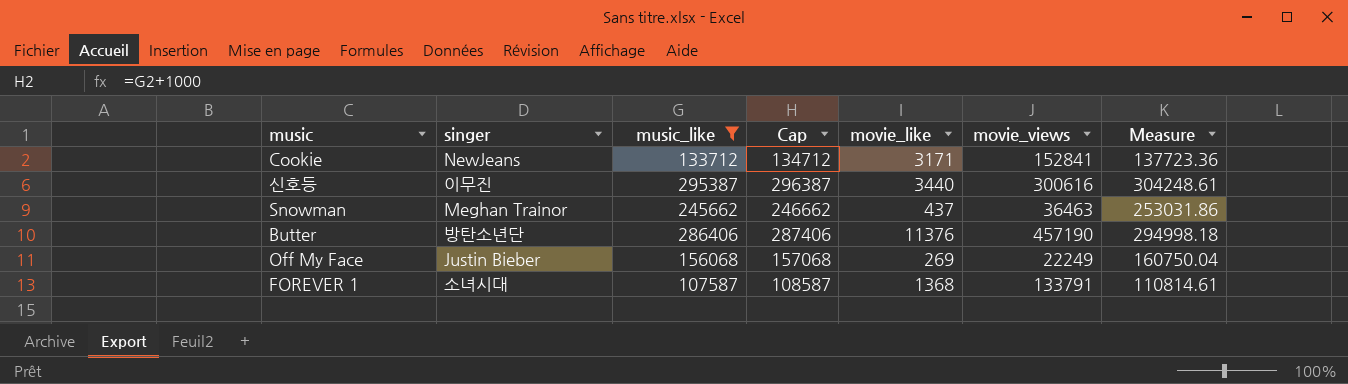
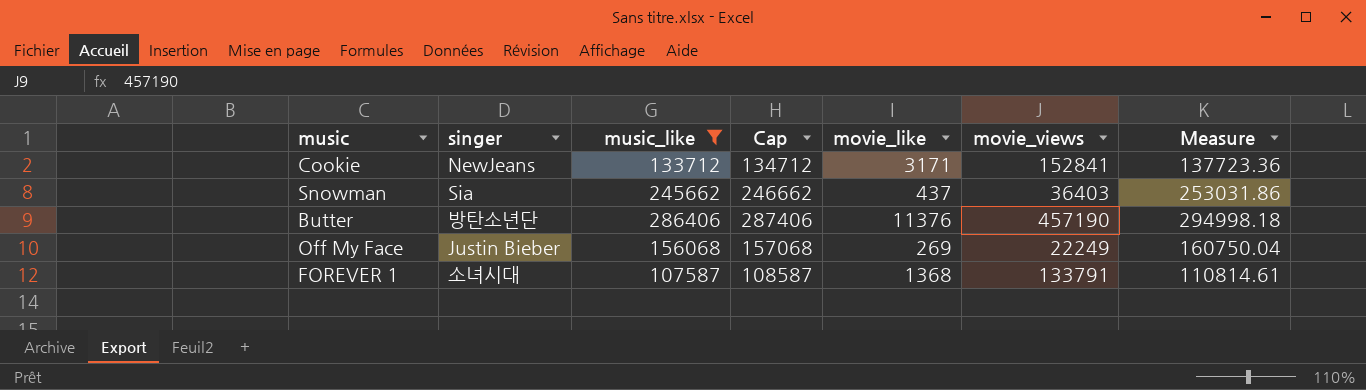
row 신호등: 이무진 | 295387 | 296387 | 3440 | 300616 | 304248.61 -> none
Snowman | singer: Meghan Trainor -> Sia
Snowman | movie_views: 36463 -> 36403

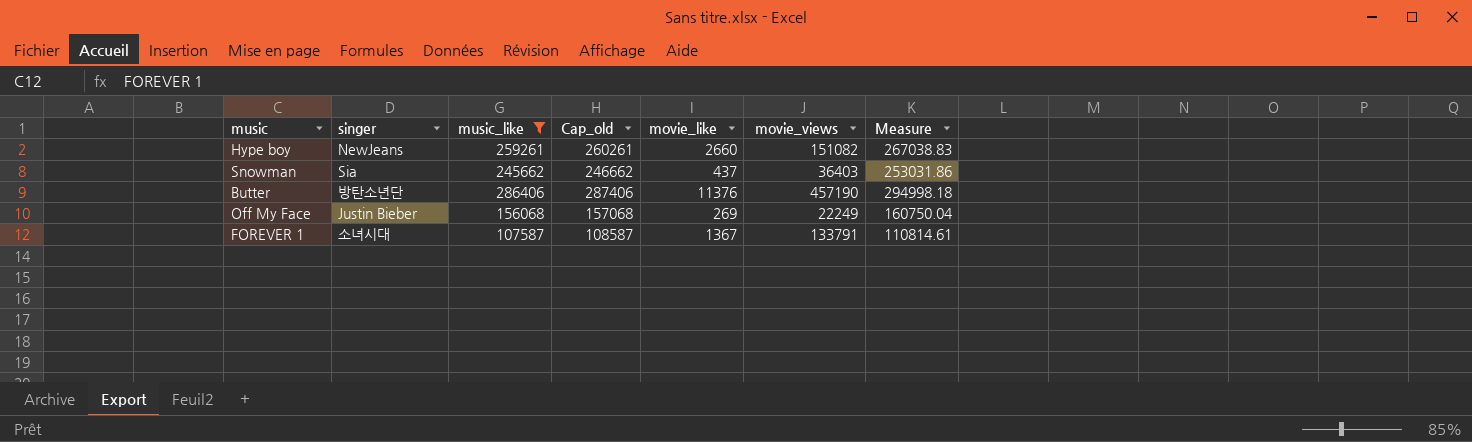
column name: Cap -> Cap_old
row Cookie: NewJeans | 133712 | 134712 | 3171 | 152841 | 137723.36 -> none
row Hype boy: none -> NewJeans | 259261 | 260261 | 2660 | 151082 | 267038.83
FOREVER 1 | movie_like: 1368 -> 1367

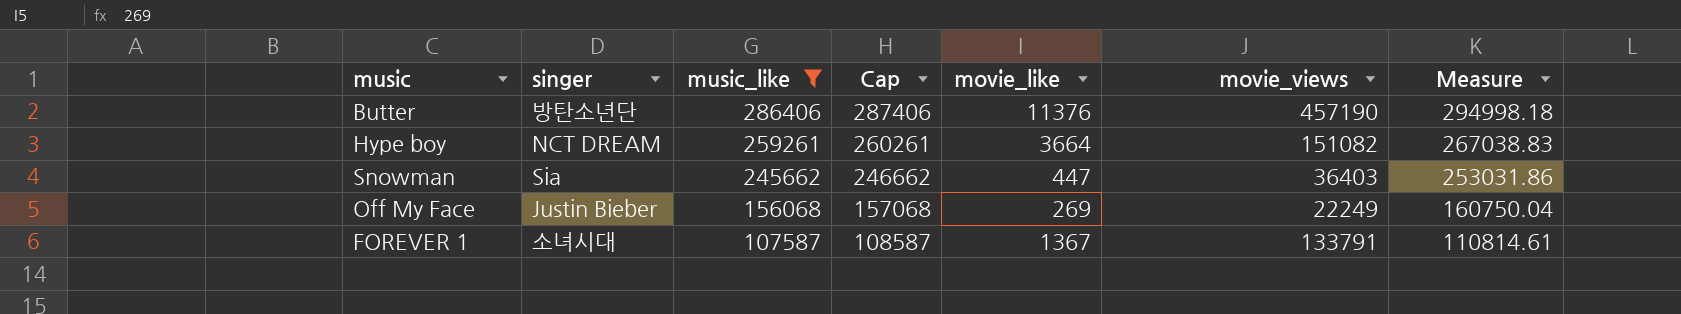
row order: none -> music_like descending
column name: Cap_old -> Cap
Hype boy | singer: NewJeans -> NCT DREAM
Hype boy | movie_like: 2660 -> 3664
Snowman | movie_like: 437 -> 447

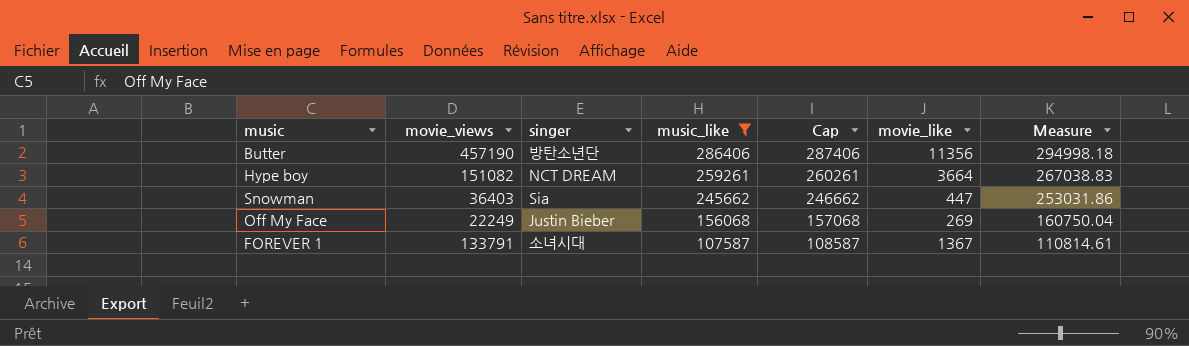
column movie_views | position: 6 -> 2
Butter | movie_like: 11376 -> 11356

